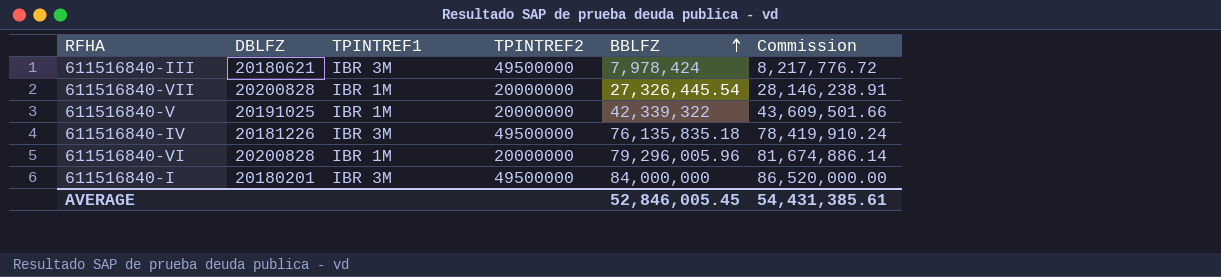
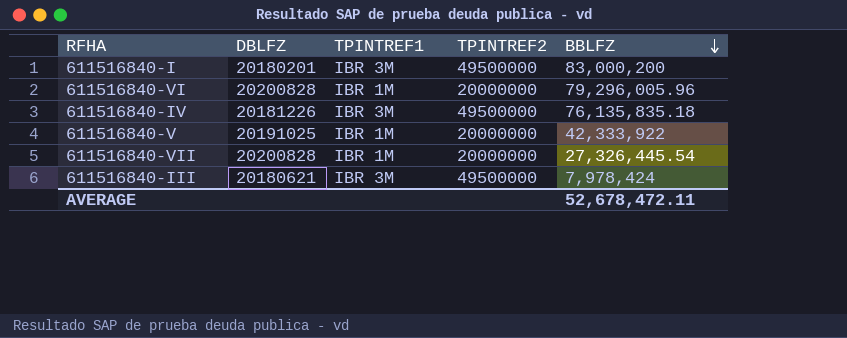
row order: BBLFZ ascending -> BBLFZ descending
column Commission | formula: [BBLFZ] * 1.03 -> none
611516840-I | BBLFZ: 84,000,000 -> 83,000,200
611516840-V | BBLFZ: 42,339,322 -> 42,333,922
AVERAGE | BBLFZ: 52,846,005.45 -> 52,678,472.11

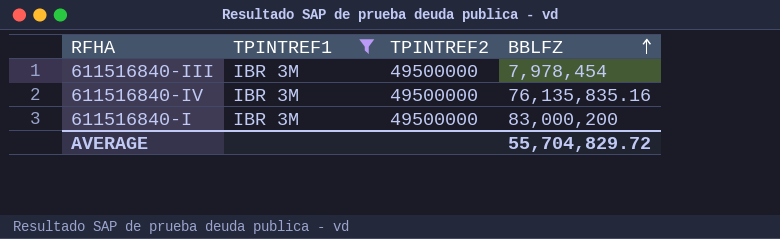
filter: none -> TPINTREF1 = IBR 3M
row order: BBLFZ descending -> BBLFZ ascending
column DBLFZ | position: 2 -> none
611516840-III | BBLFZ: 7,978,424 -> 7,978,454
611516840-IV | BBLFZ: 76,135,835.18 -> 76,135,835.16
AVERAGE | BBLFZ: 52,678,472.11 -> 55,704,829.72

